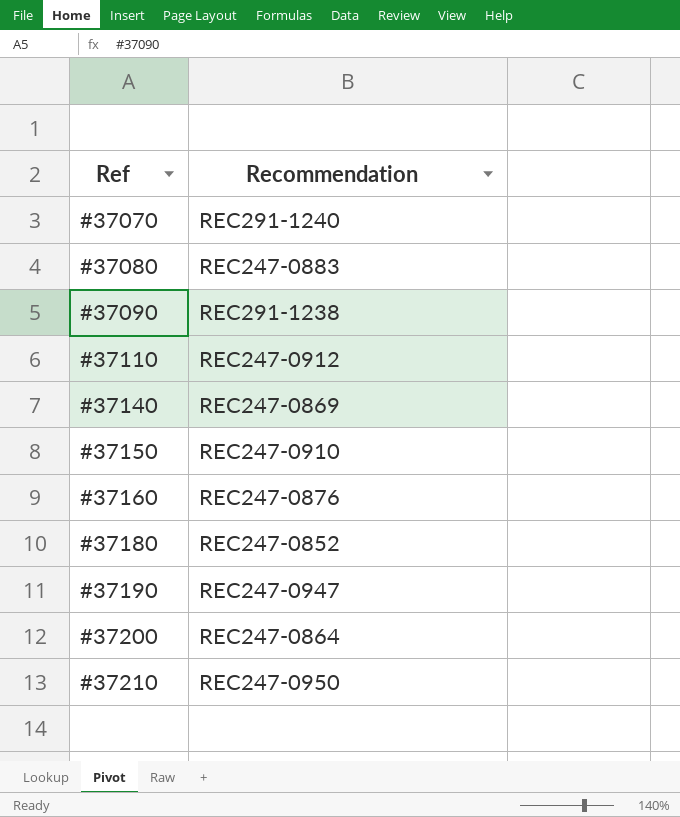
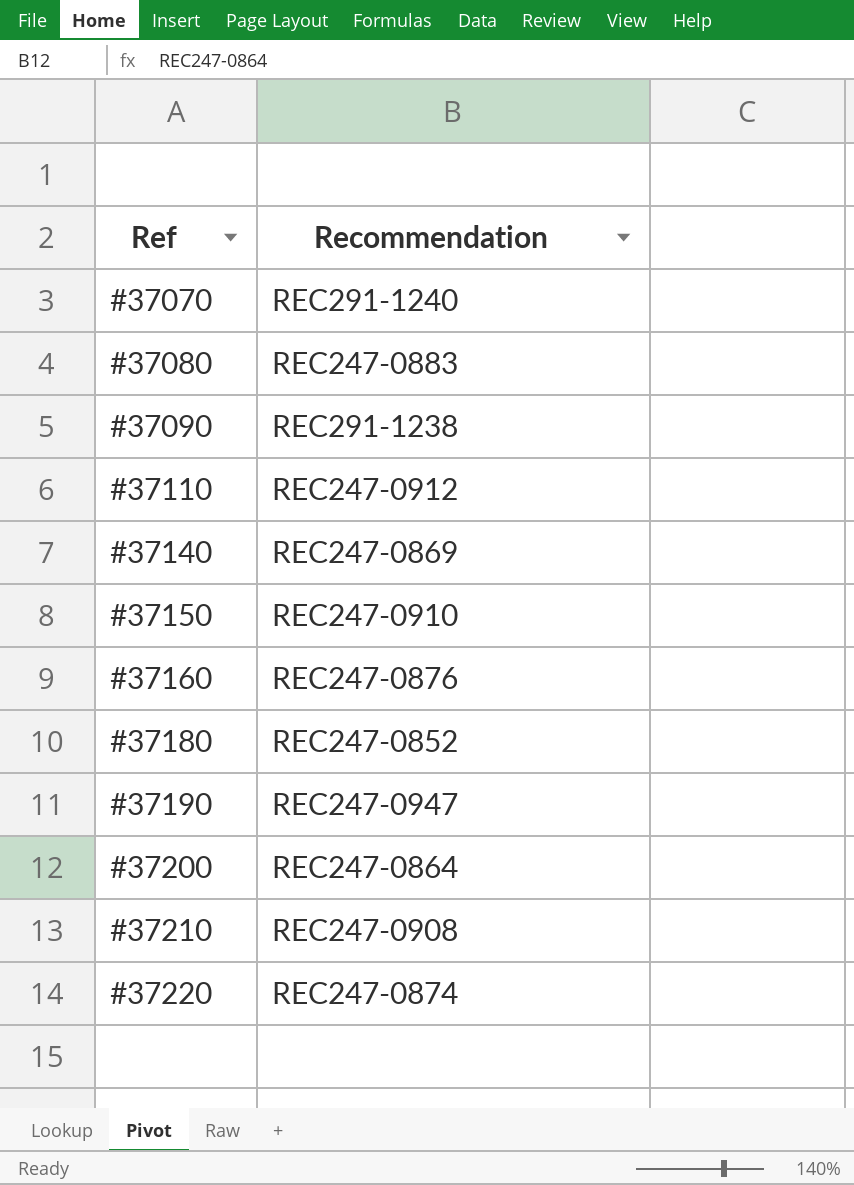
#37210 | Recommendation: REC247-0950 -> REC247-0908
row #37220: none -> REC247-0874

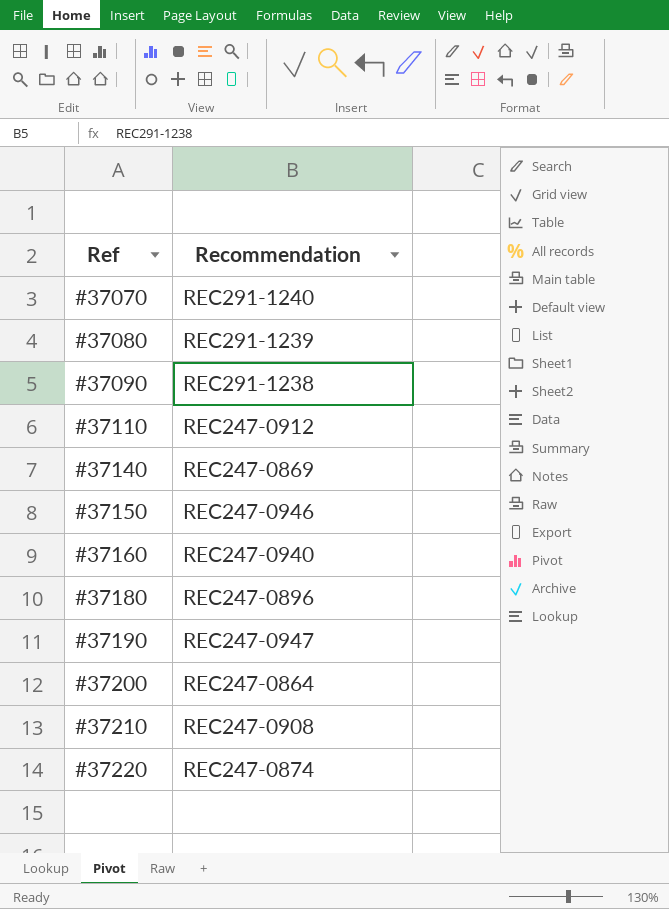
#37080 | Recommendation: REC247-0883 -> REC291-1239
#37150 | Recommendation: REC247-0910 -> REC247-0946
#37160 | Recommendation: REC247-0876 -> REC247-0940
#37180 | Recommendation: REC247-0852 -> REC247-0896

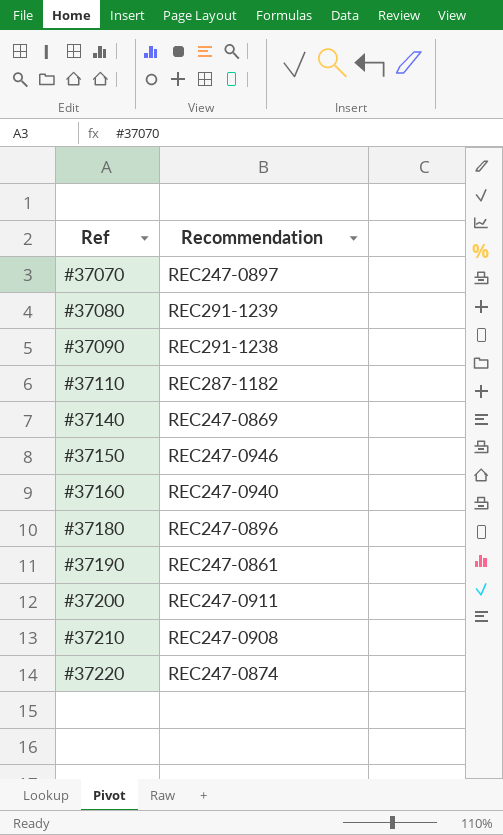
#37070 | Recommendation: REC291-1240 -> REC247-0897
#37110 | Recommendation: REC247-0912 -> REC287-1182
#37190 | Recommendation: REC247-0947 -> REC247-0861
#37200 | Recommendation: REC247-0864 -> REC247-0911

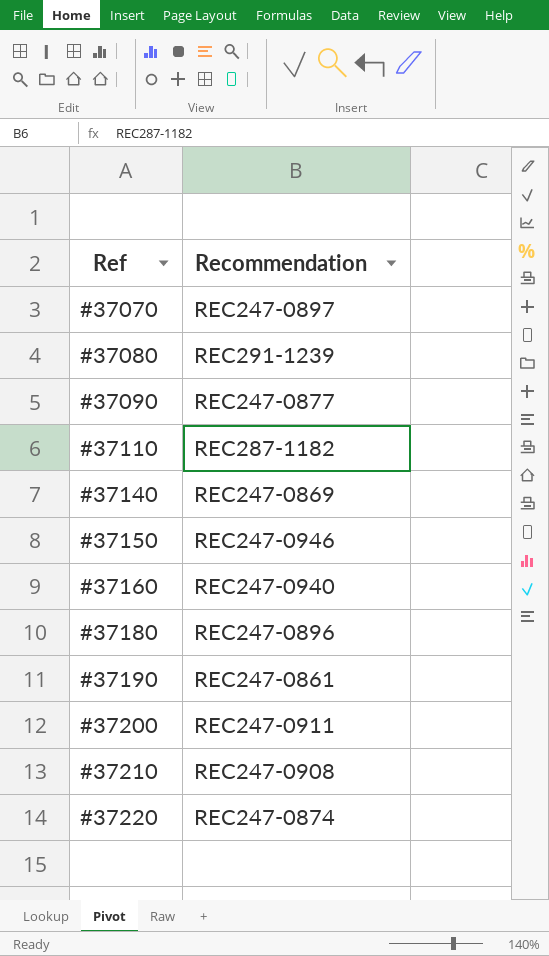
#37090 | Recommendation: REC291-1238 -> REC247-0877

